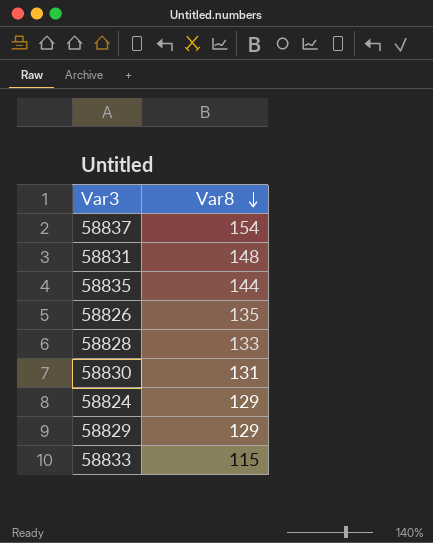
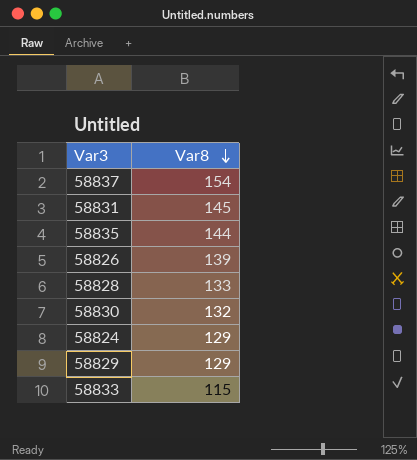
58831 | Var8: 148 -> 145
58826 | Var8: 135 -> 139
58830 | Var8: 131 -> 132

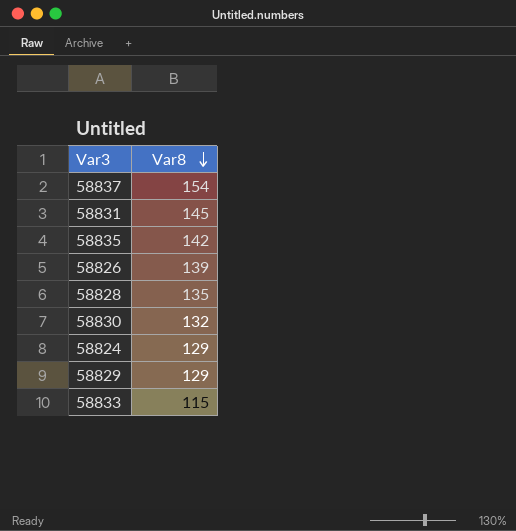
58835 | Var8: 144 -> 142
58828 | Var8: 133 -> 135

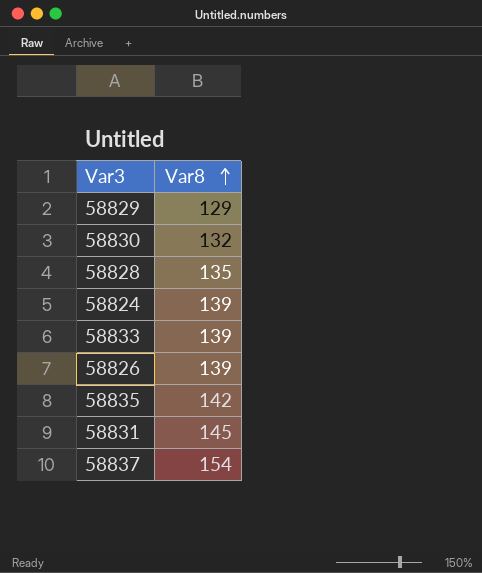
row order: Var8 descending -> Var8 ascending
58824 | Var8: 129 -> 139
58833 | Var8: 115 -> 139

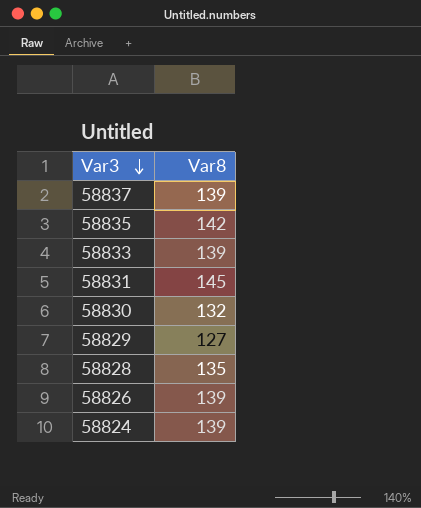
row order: Var8 ascending -> Var3 descending
58837 | Var8: 154 -> 139
58829 | Var8: 129 -> 127

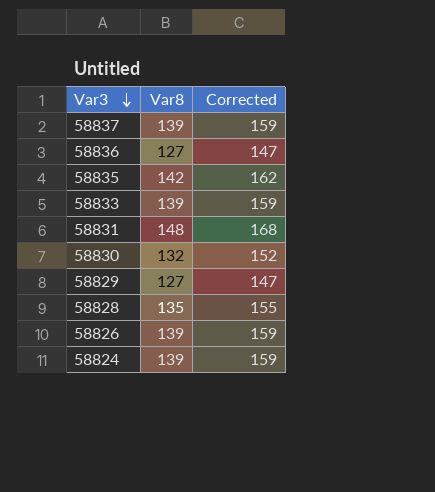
column Corrected | formula: none -> [Var8] + 20
row 58836: none -> 127 | 147
58831 | Var8: 145 -> 148

